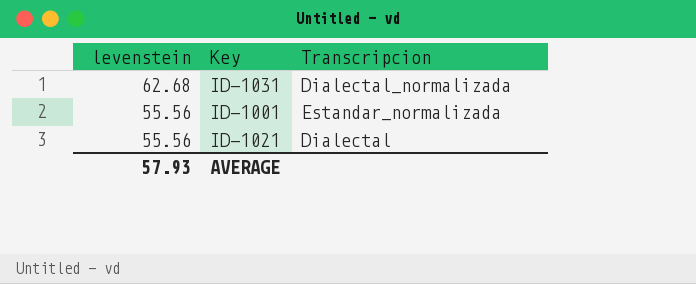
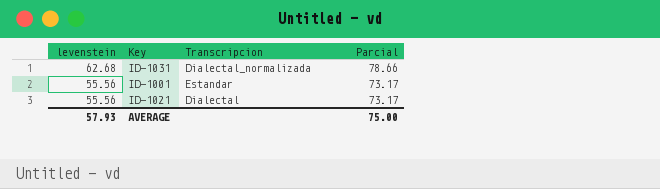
column Parcial | position: none -> 4
ID-1001 | Transcripcion: Estandar_normalizada -> Estandar

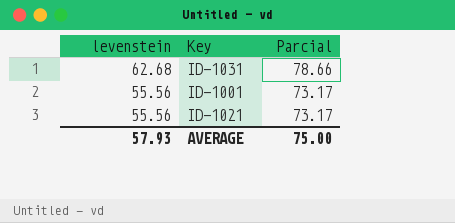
column Transcripcion | position: 3 -> none

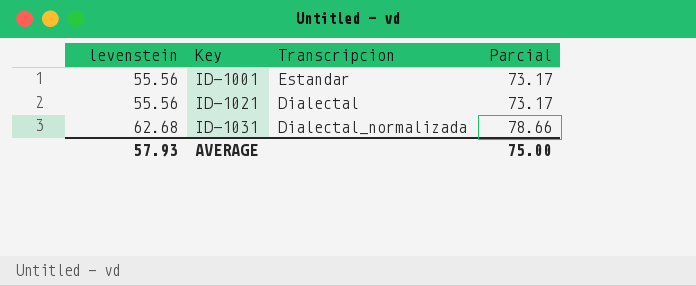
row order: levenstein descending -> levenstein ascending
column Transcripcion | position: none -> 3

